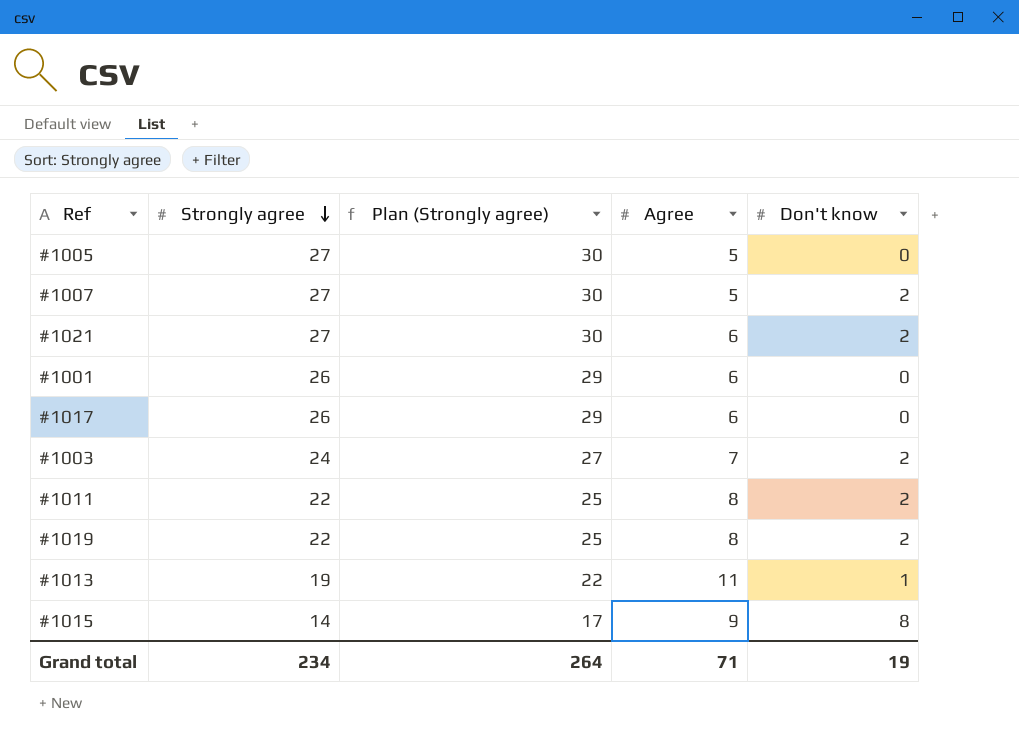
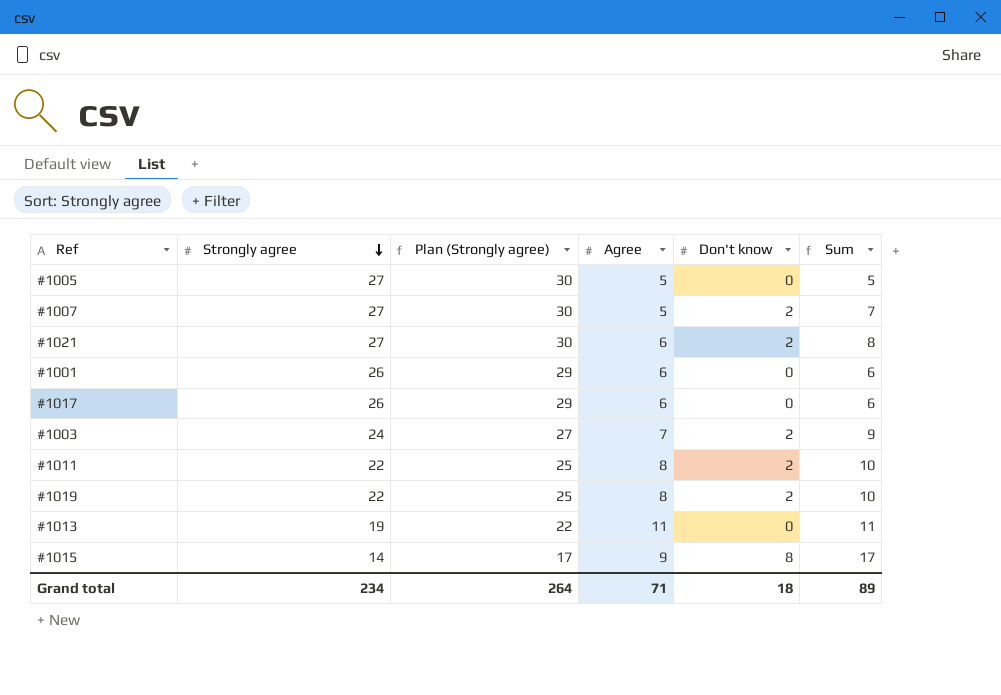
column Sum | formula: none -> [Agree] + [Don't know]
#1013 | Don't know: 1 -> 0
Grand total | Don't know: 19 -> 18

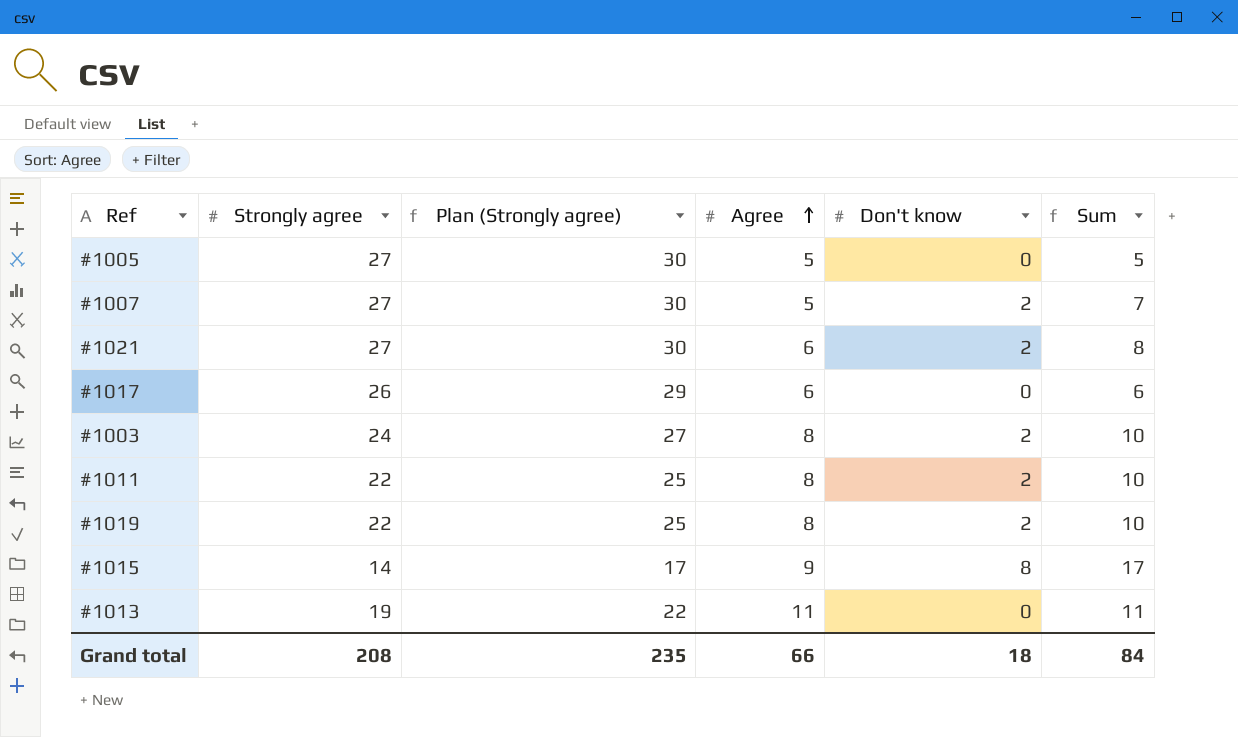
row order: Strongly agree descending -> Agree ascending
row #1001: 26 | 29 | 6 | 0 | 6 -> none
#1003 | Agree: 7 -> 8
#1003 | Sum: 9 -> 10
Grand total | Strongly agree: 234 -> 208
Grand total | Plan (Strongly agree): 264 -> 235
Grand total | Agree: 71 -> 66
Grand total | Sum: 89 -> 84

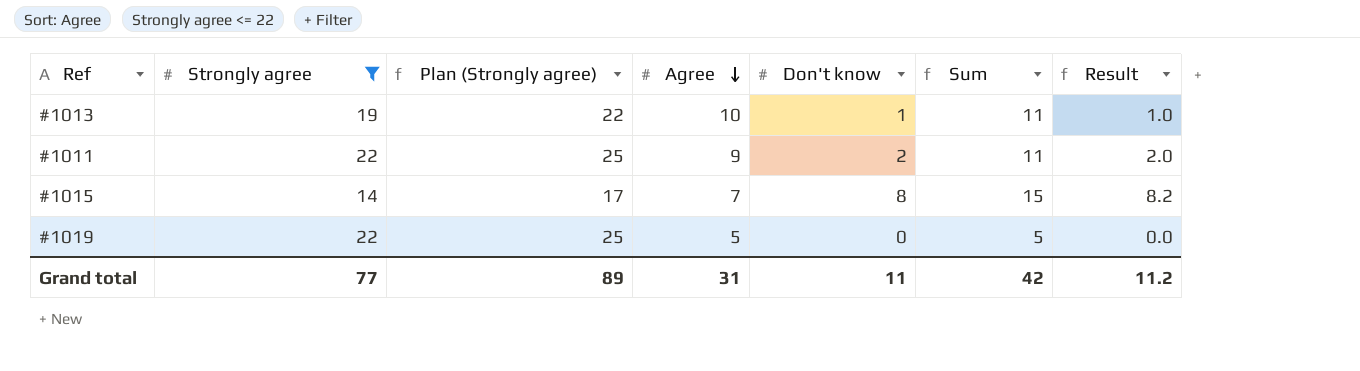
filter: none -> Strongly agree <= 22
row order: Agree ascending -> Agree descending
column Result | formula: none -> [Don't know] * 1.02
#1013 | Agree: 11 -> 10
#1013 | Don't know: 0 -> 1
#1011 | Agree: 8 -> 9
#1011 | Sum: 10 -> 11
#1015 | Agree: 9 -> 7
#1015 | Sum: 17 -> 15
#1019 | Agree: 8 -> 5
#1019 | Don't know: 2 -> 0
#1019 | Sum: 10 -> 5
Grand total | Strongly agree: 208 -> 77
Grand total | Plan (Strongly agree): 235 -> 89
Grand total | Agree: 66 -> 31
Grand total | Don't know: 18 -> 11
Grand total | Sum: 84 -> 42

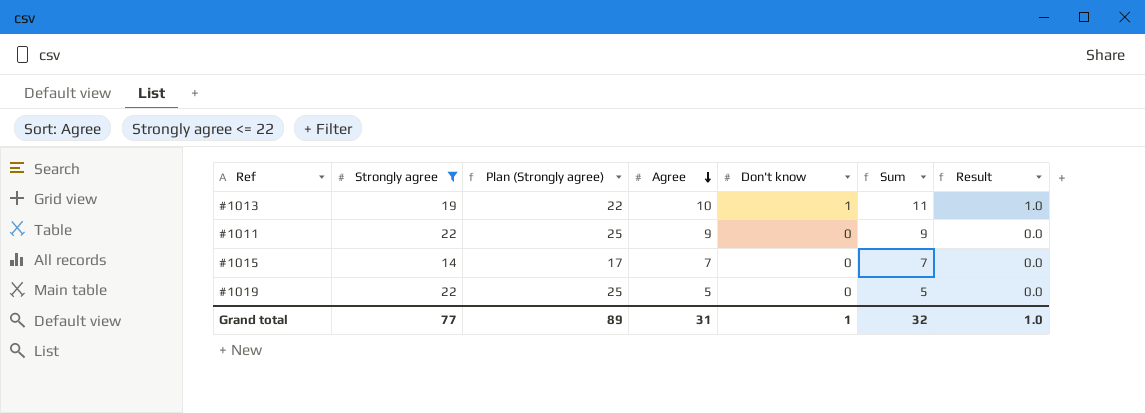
#1011 | Don't know: 2 -> 0
#1011 | Sum: 11 -> 9
#1011 | Result: 2.0 -> 0.0
#1015 | Don't know: 8 -> 0
#1015 | Sum: 15 -> 7
#1015 | Result: 8.2 -> 0.0
Grand total | Don't know: 11 -> 1
Grand total | Sum: 42 -> 32
Grand total | Result: 11.2 -> 1.0

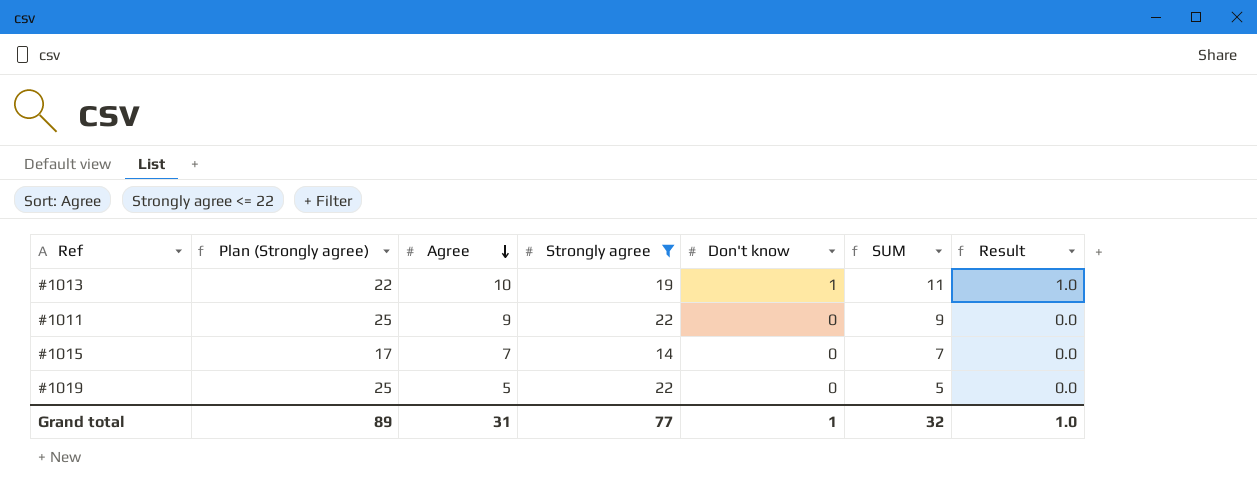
column Strongly agree | position: 2 -> 4
column name: Sum -> SUM

